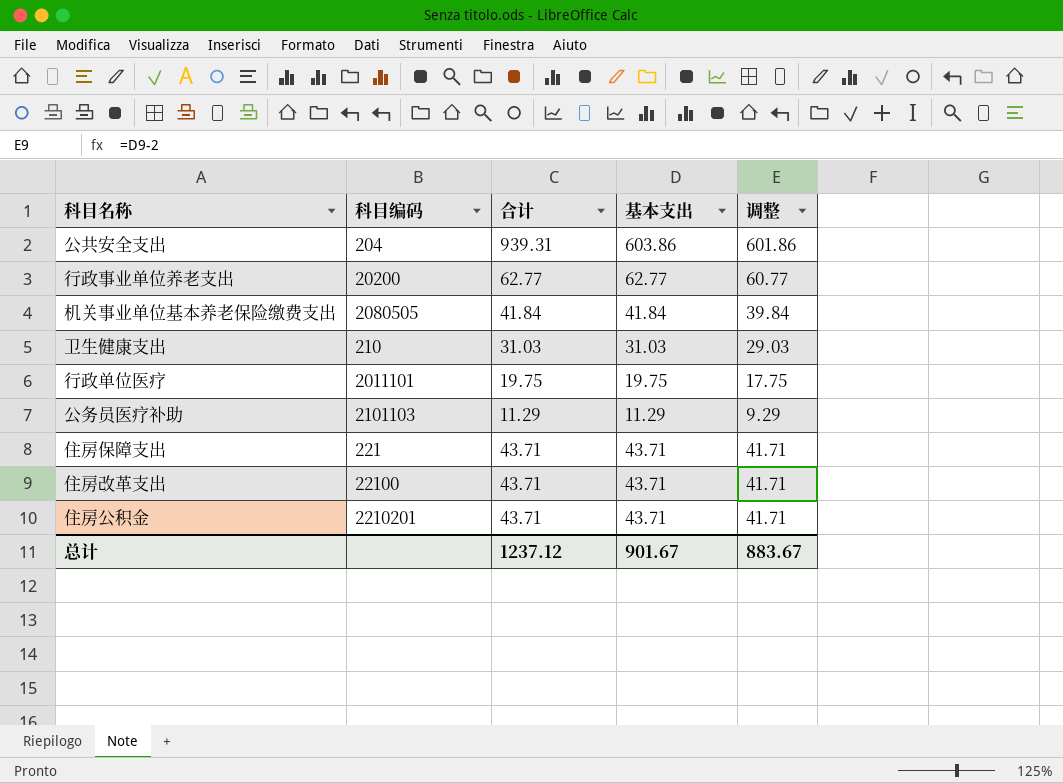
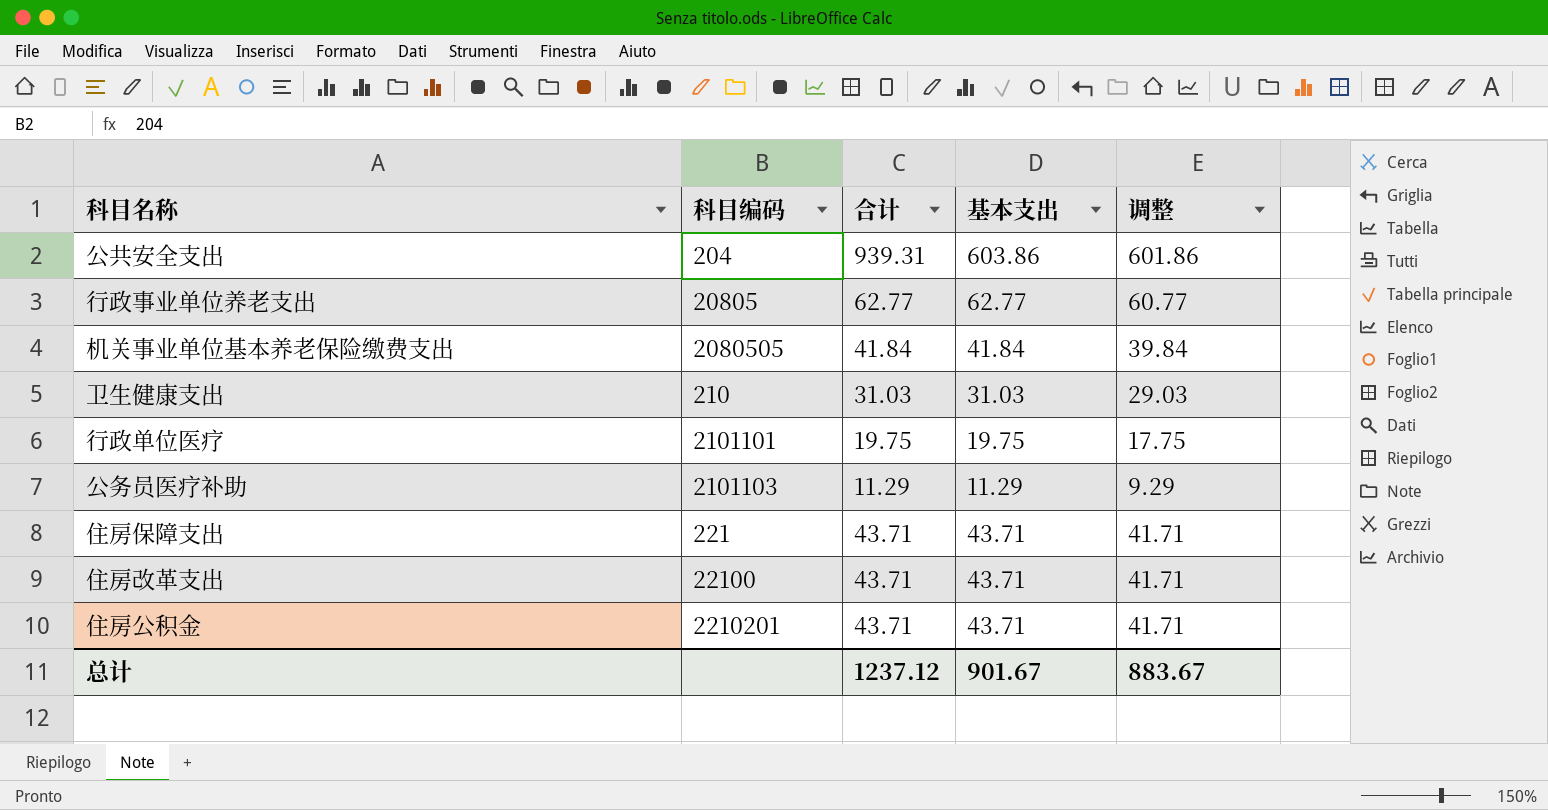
行政事业单位养老支出 | 科目编码: 20200 -> 20805
行政单位医疗 | 科目编码: 2011101 -> 2101101

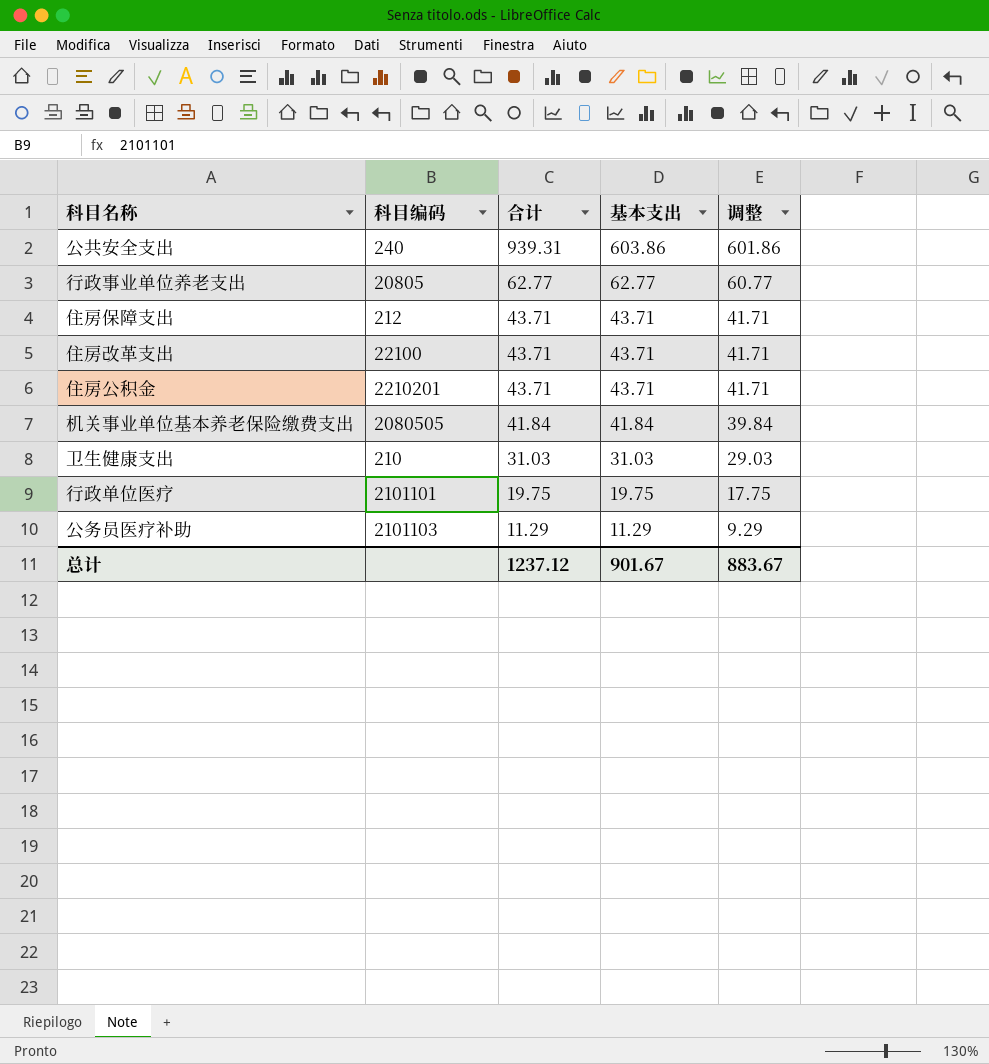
row order: none -> 合计 descending
公共安全支出 | 科目编码: 204 -> 240
住房保障支出 | 科目编码: 221 -> 212

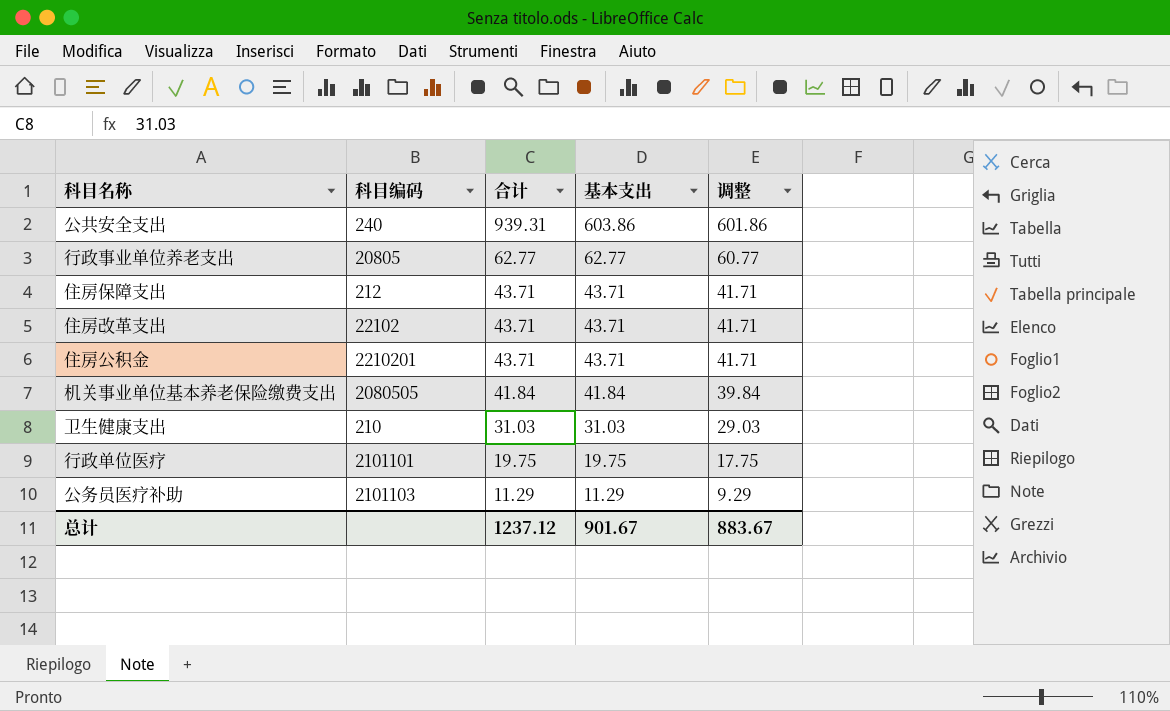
住房改革支出 | 科目编码: 22100 -> 22102

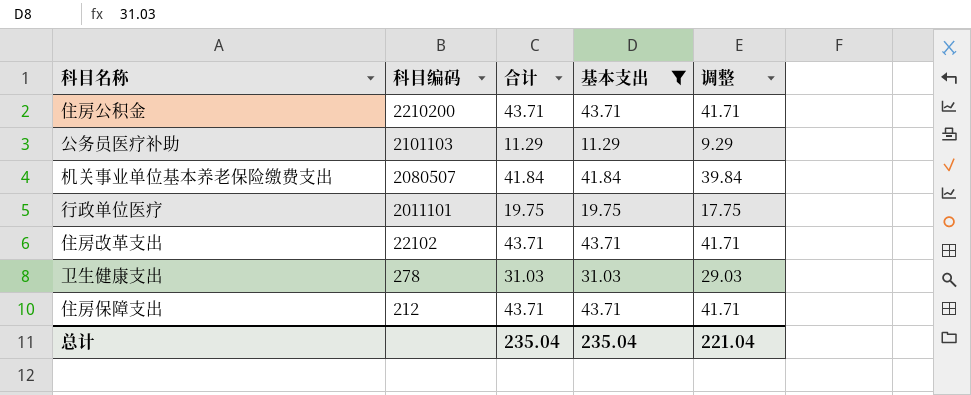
filter: none -> 基本支出 <= 43.71
row order: 合计 descending -> 科目编码 descending
住房公积金 | 科目编码: 2210201 -> 2210200
机关事业单位基本养老保险缴费支出 | 科目编码: 2080505 -> 2080507
行政单位医疗 | 科目编码: 2101101 -> 2011101
卫生健康支出 | 科目编码: 210 -> 278
总计 | 合计: 1237.12 -> 235.04
总计 | 基本支出: 901.67 -> 235.04
总计 | 调整: 883.67 -> 221.04

